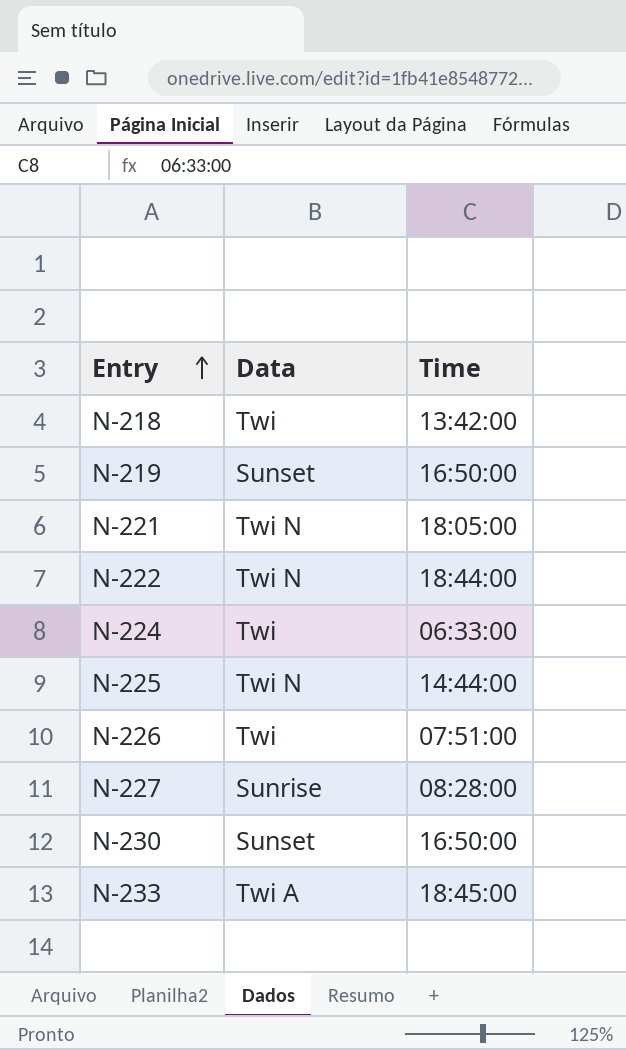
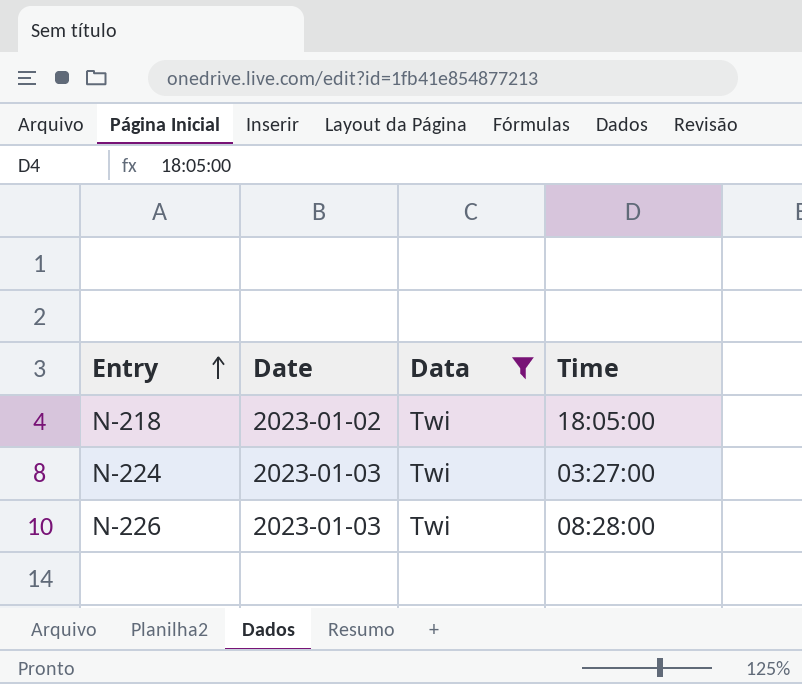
filter: none -> Data = Twi
column Date | position: none -> 2
N-218 | Time: 13:42:00 -> 18:05:00
N-224 | Time: 06:33:00 -> 03:27:00
N-226 | Time: 07:51:00 -> 08:28:00

